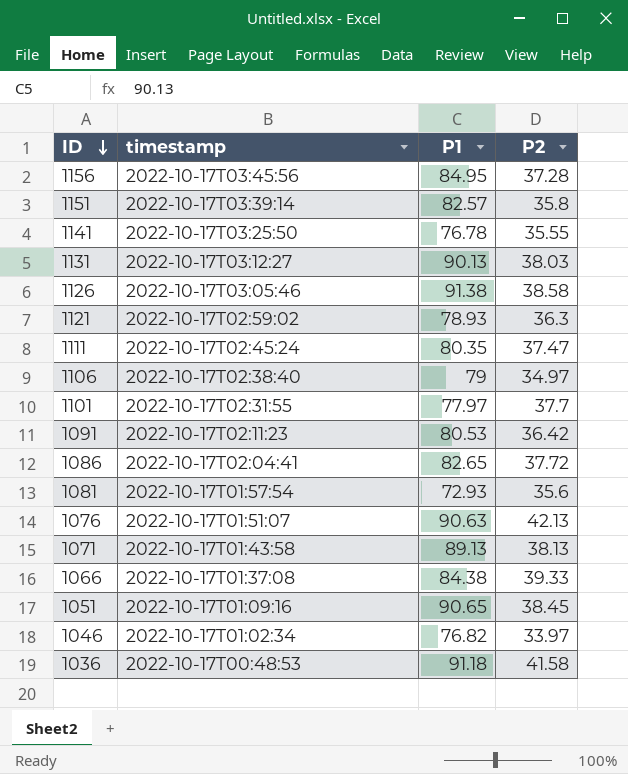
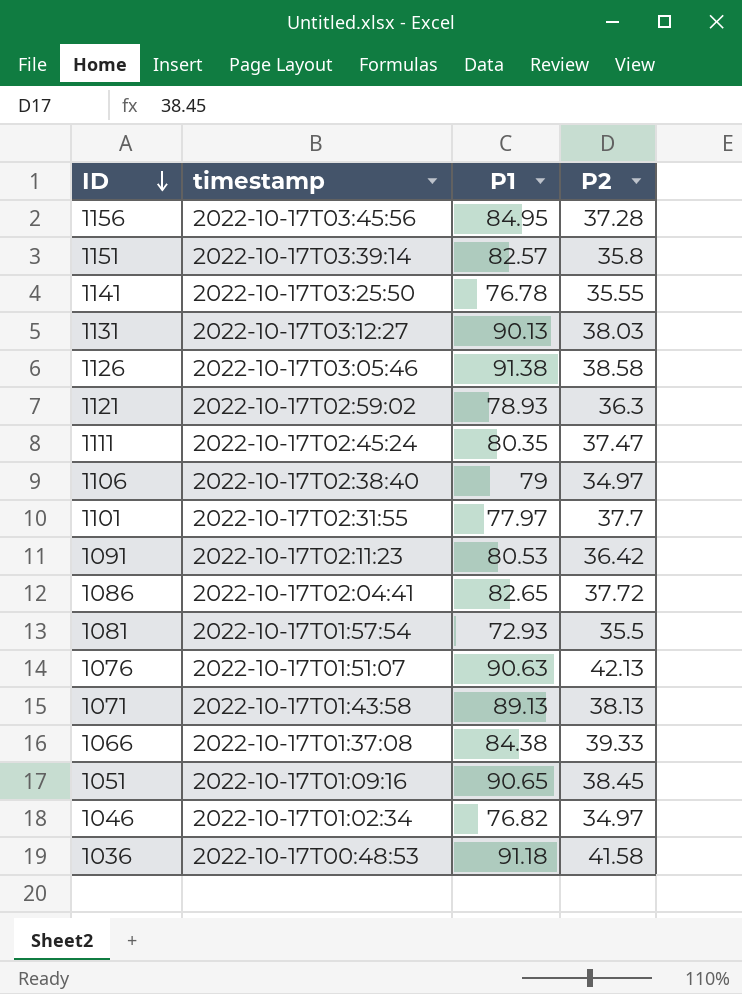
1081 | P2: 35.6 -> 35.5
1046 | P2: 33.97 -> 34.97

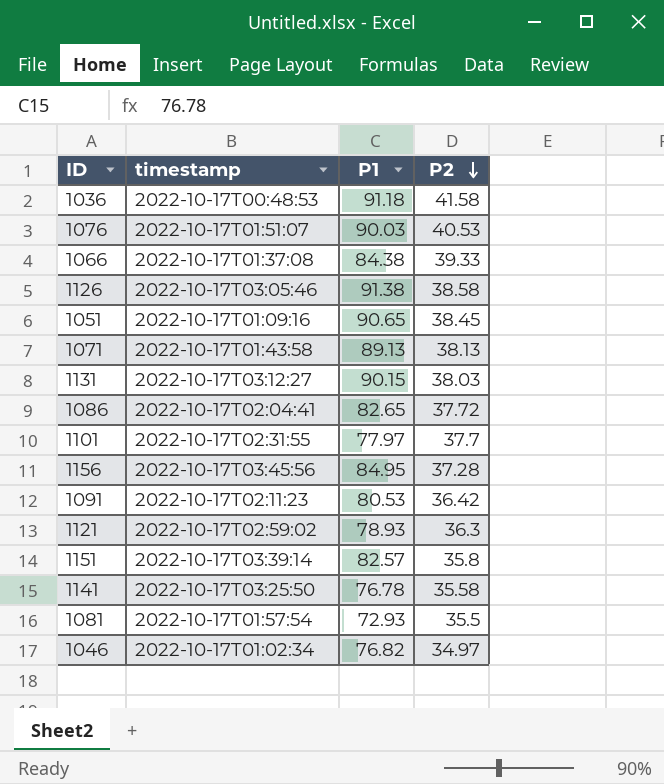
row order: ID descending -> P2 descending
row 1111: 2022-10-17T02:45:24 | 80.35 | 37.47 -> none
row 1106: 2022-10-17T02:38:40 | 79 | 34.97 -> none
1076 | P1: 90.63 -> 90.03
1076 | P2: 42.13 -> 40.53
1131 | P1: 90.13 -> 90.15
1141 | P2: 35.55 -> 35.58

